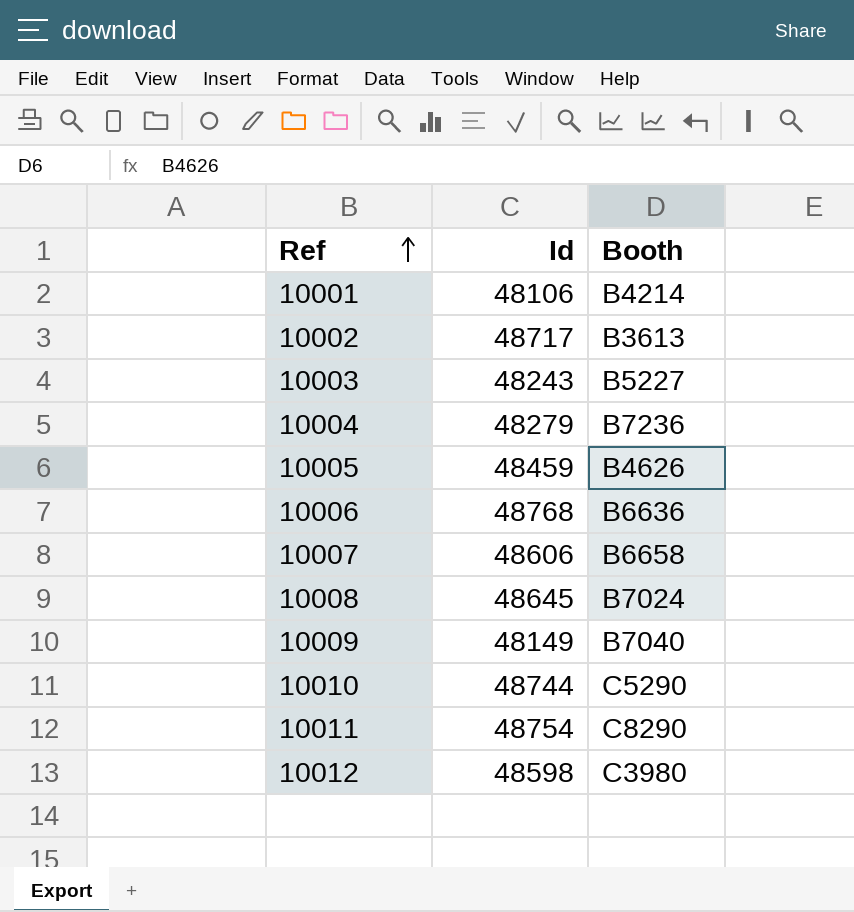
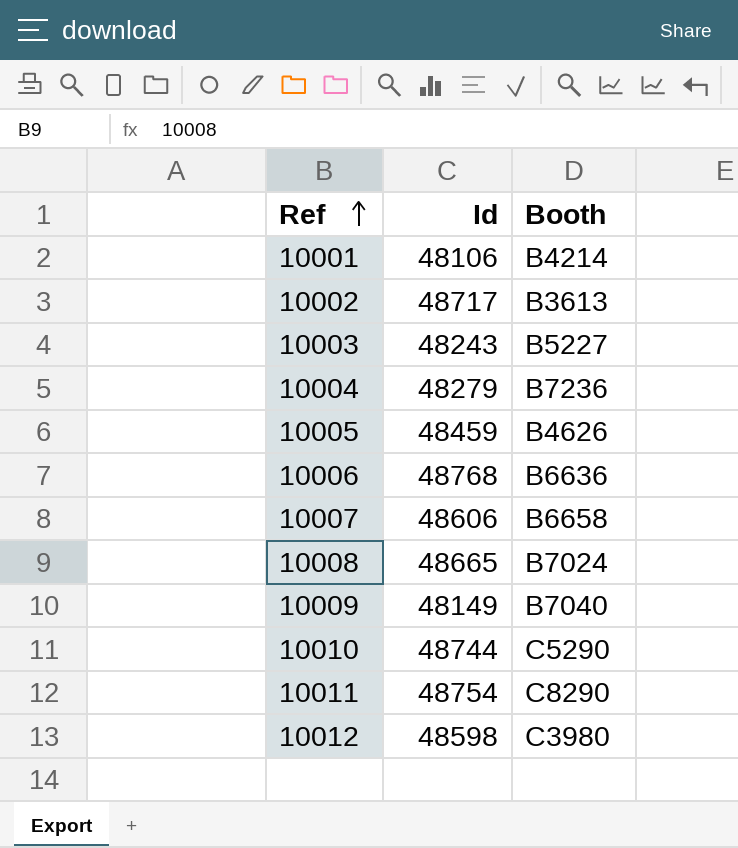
10008 | Id: 48645 -> 48665

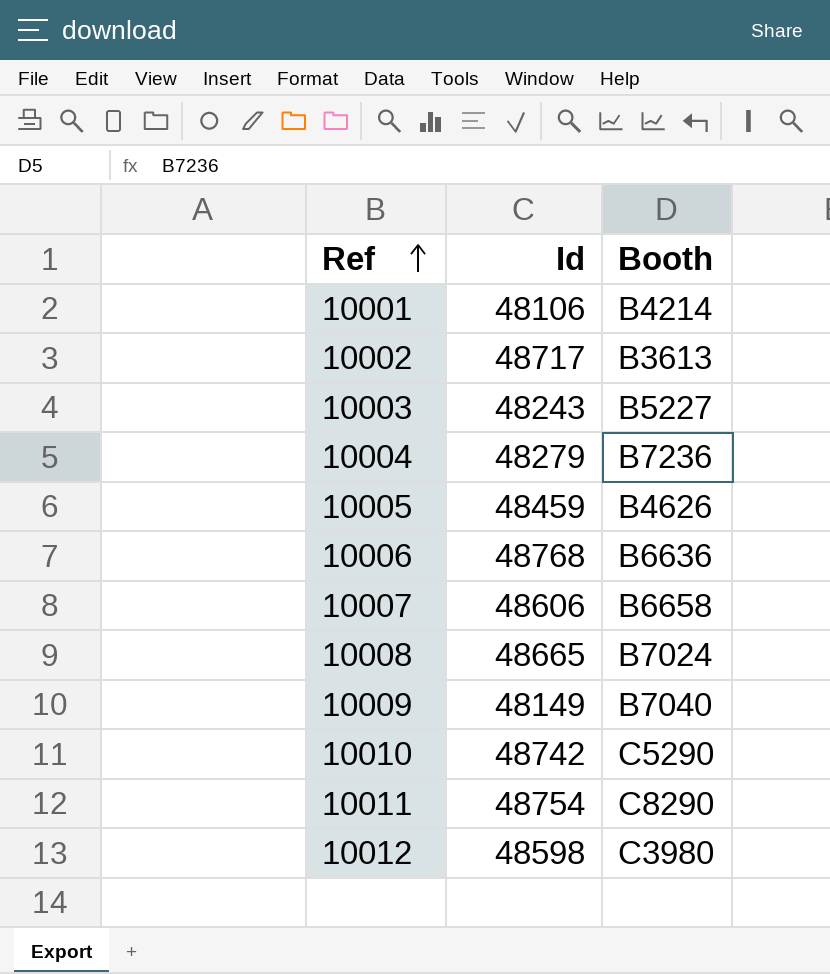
10010 | Id: 48744 -> 48742

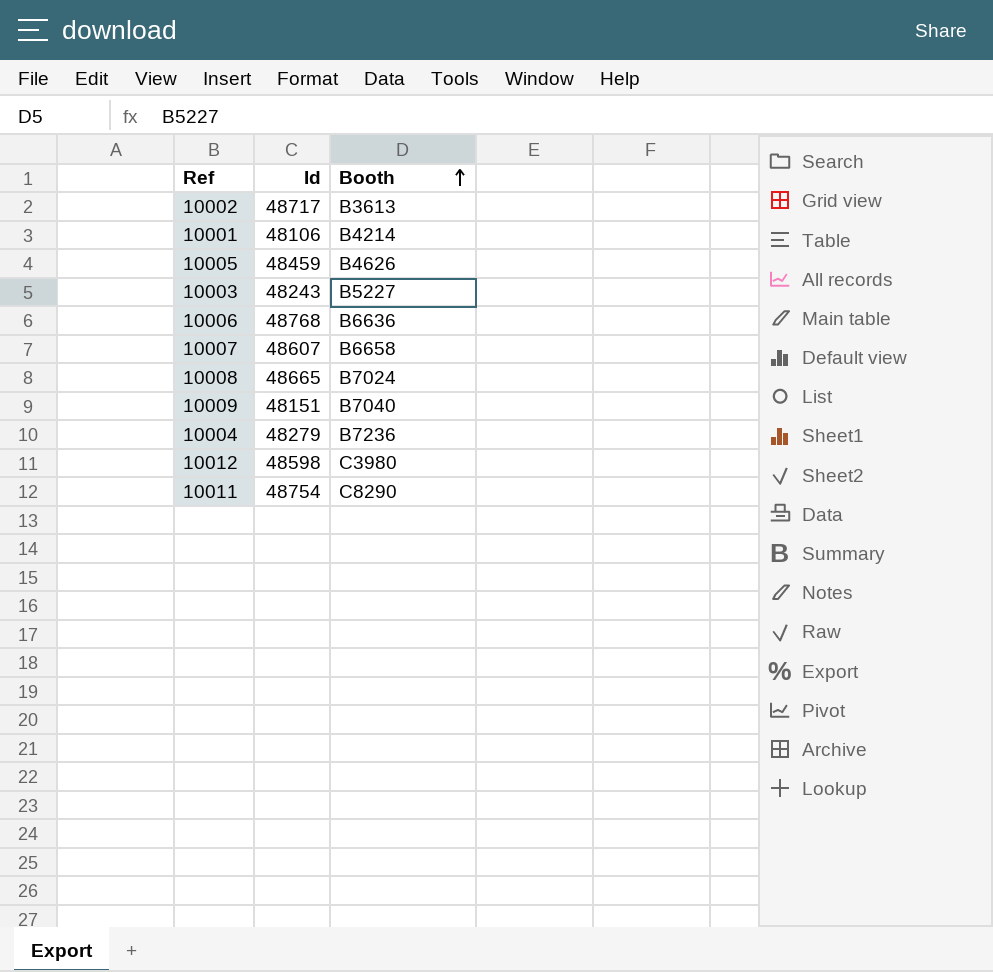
row order: Ref ascending -> Booth ascending
row 10010: 48742 | C5290 -> none
10007 | Id: 48606 -> 48607
10009 | Id: 48149 -> 48151

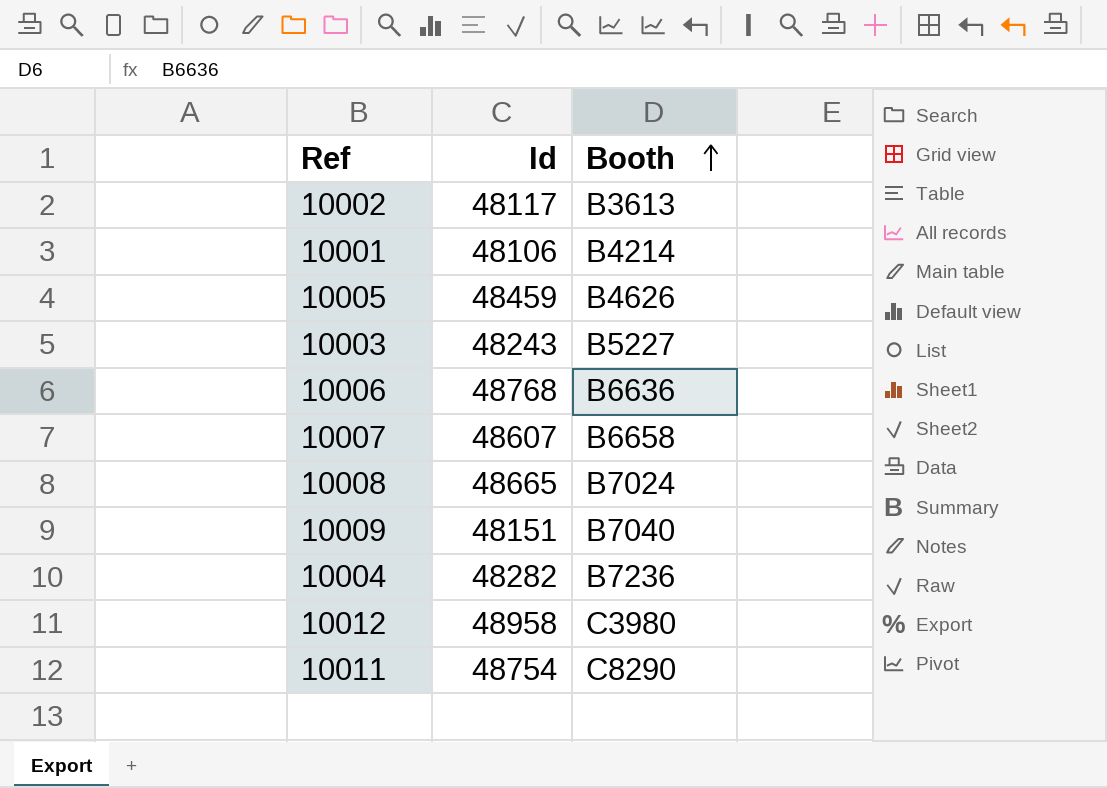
10002 | Id: 48717 -> 48117
10004 | Id: 48279 -> 48282
10012 | Id: 48598 -> 48958

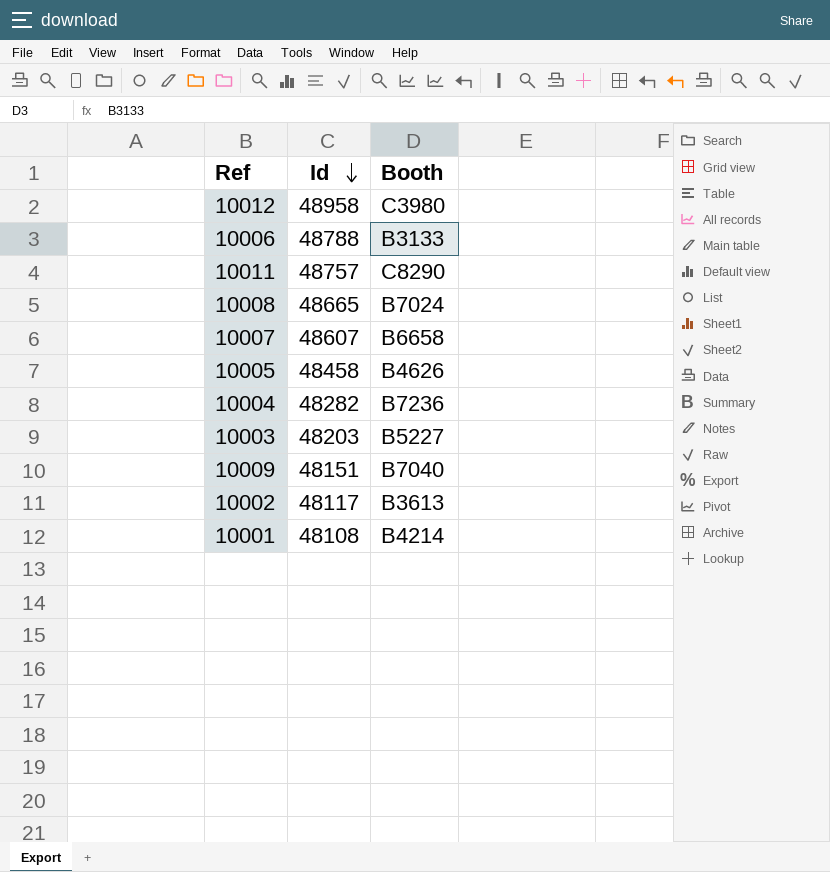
row order: Booth ascending -> Id descending
10006 | Id: 48768 -> 48788
10006 | Booth: B6636 -> B3133
10011 | Id: 48754 -> 48757
10005 | Id: 48459 -> 48458
10003 | Id: 48243 -> 48203
10001 | Id: 48106 -> 48108

